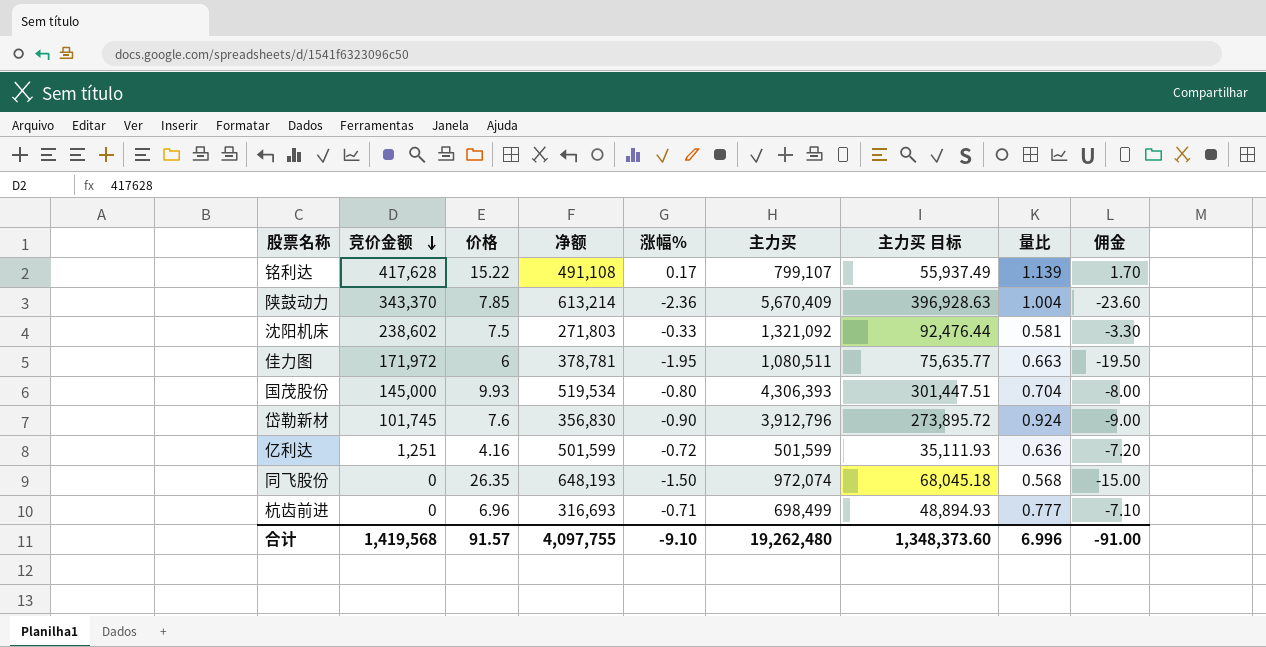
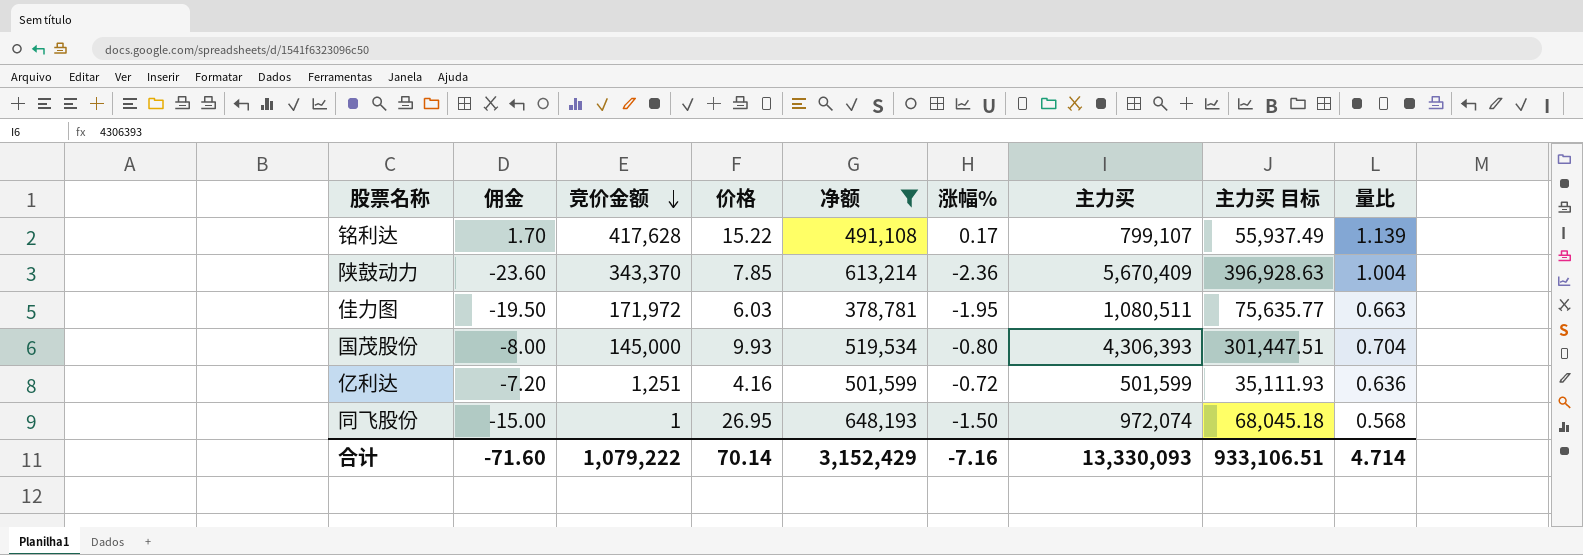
filter: none -> 净额 >= 378,781
column 佣金 | position: 9 -> 2
佳力图 | 价格: 6 -> 6.03
同飞股份 | 竞价金额: 0 -> 1
同飞股份 | 价格: 26.35 -> 26.95
合计 | 佣金: -91.00 -> -71.60
合计 | 竞价金额: 1,419,568 -> 1,079,222
合计 | 价格: 91.57 -> 70.14
合计 | 净额: 4,097,755 -> 3,152,429
合计 | 涨幅%: -9.10 -> -7.16
合计 | 主力买: 19,262,480 -> 13,330,093
合计 | 主力买 目标: 1,348,373.60 -> 933,106.51
合计 | 量比: 6.996 -> 4.714

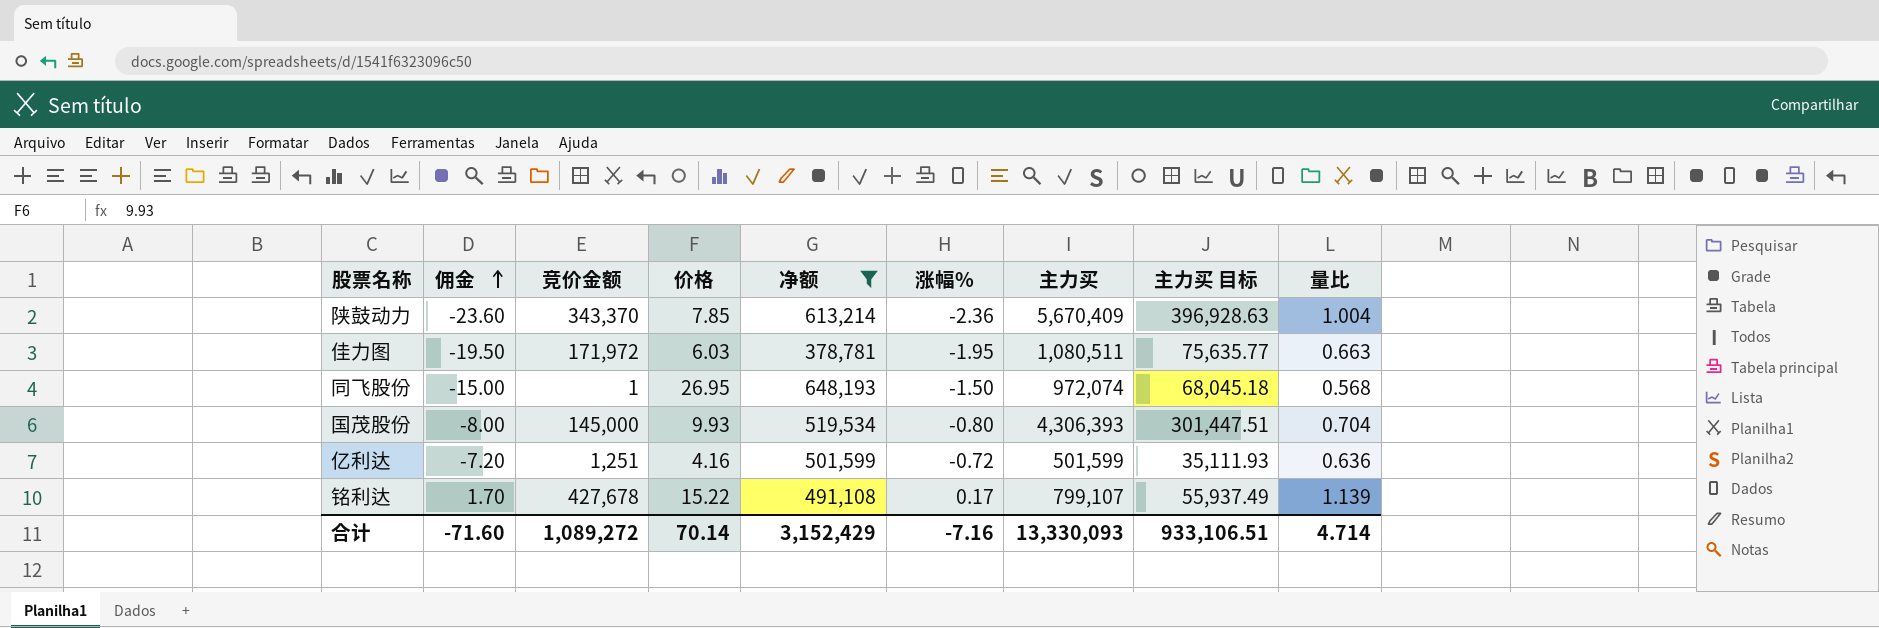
row order: 竞价金额 descending -> 佣金 ascending
铭利达 | 竞价金额: 417,628 -> 427,678
合计 | 竞价金额: 1,079,222 -> 1,089,272

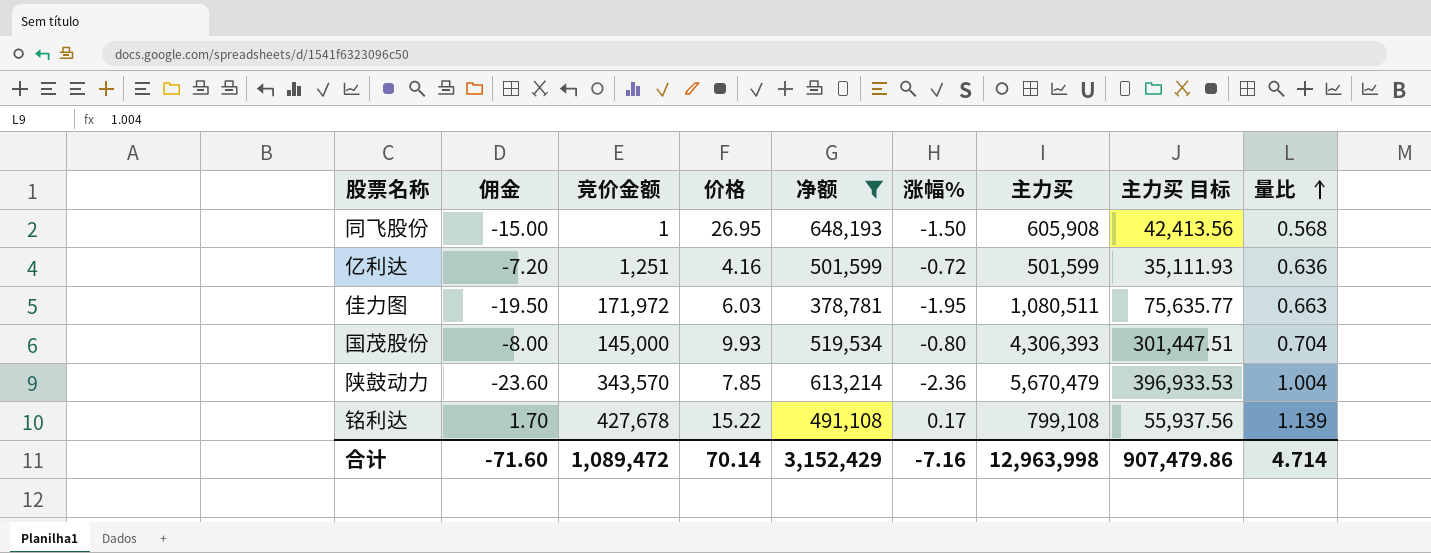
row order: 佣金 ascending -> 量比 ascending
同飞股份 | 主力买: 972,074 -> 605,908
同飞股份 | 主力买 目标: 68,045.18 -> 42,413.56
陕鼓动力 | 竞价金额: 343,370 -> 343,570
陕鼓动力 | 主力买: 5,670,409 -> 5,670,479
陕鼓动力 | 主力买 目标: 396,928.63 -> 396,933.53
铭利达 | 主力买: 799,107 -> 799,108
铭利达 | 主力买 目标: 55,937.49 -> 55,937.56
合计 | 竞价金额: 1,089,272 -> 1,089,472
合计 | 主力买: 13,330,093 -> 12,963,998
合计 | 主力买 目标: 933,106.51 -> 907,479.86

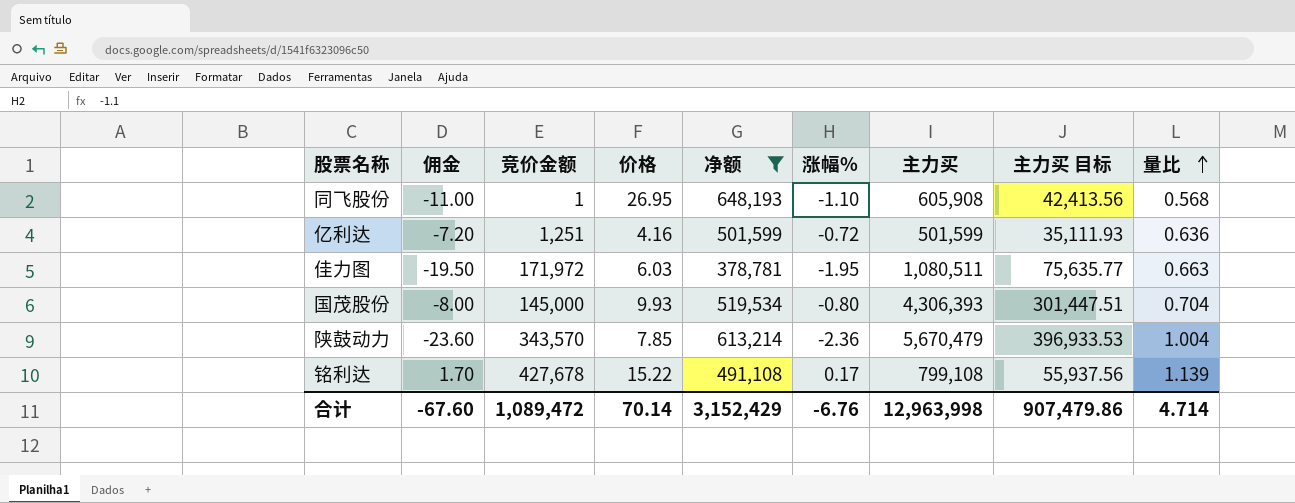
同飞股份 | 佣金: -15.00 -> -11.00
同飞股份 | 涨幅%: -1.50 -> -1.10
合计 | 佣金: -71.60 -> -67.60
合计 | 涨幅%: -7.16 -> -6.76

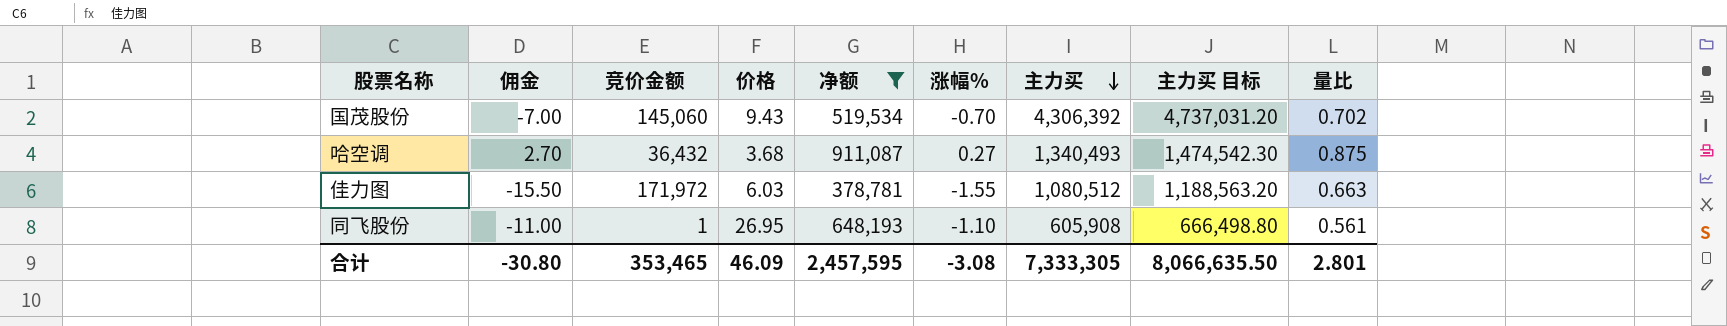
row order: 量比 ascending -> 主力买 descending
column 主力买 目标 | formula: [主力买] * 0.07 -> [主力买] * 1.1
row 亿利达: -7.20 | 1,251 | 4.16 | 501,599 | -0.72 | 501,599 | 35,111.93 | 0.636 -> none
row 陕鼓动力: -23.60 | 343,570 | 7.85 | 613,214 | -2.36 | 5,670,479 | 396,933.53 | 1.004 -> none
row 铭利达: 1.70 | 427,678 | 15.22 | 491,108 | 0.17 | 799,108 | 55,937.56 | 1.139 -> none
国茂股份 | 佣金: -8.00 -> -7.00
国茂股份 | 竞价金额: 145,000 -> 145,060
国茂股份 | 价格: 9.93 -> 9.43
国茂股份 | 涨幅%: -0.80 -> -0.70
国茂股份 | 主力买: 4,306,393 -> 4,306,392
国茂股份 | 量比: 0.704 -> 0.702
row 哈空调: none -> 2.70 | 36,432 | 3.68 | 911,087 | 0.27 | 1,340,493 | 1,474,542.30 | 0.875
佳力图 | 佣金: -19.50 -> -15.50
佳力图 | 涨幅%: -1.95 -> -1.55
佳力图 | 主力买: 1,080,511 -> 1,080,512
同飞股份 | 量比: 0.568 -> 0.561
合计 | 佣金: -67.60 -> -30.80
合计 | 竞价金额: 1,089,472 -> 353,465
合计 | 价格: 70.14 -> 46.09
合计 | 净额: 3,152,429 -> 2,457,595
合计 | 涨幅%: -6.76 -> -3.08
合计 | 主力买: 12,963,998 -> 7,333,305
合计 | 主力买 目标: 907,479.86 -> 8,066,635.50
合计 | 量比: 4.714 -> 2.801

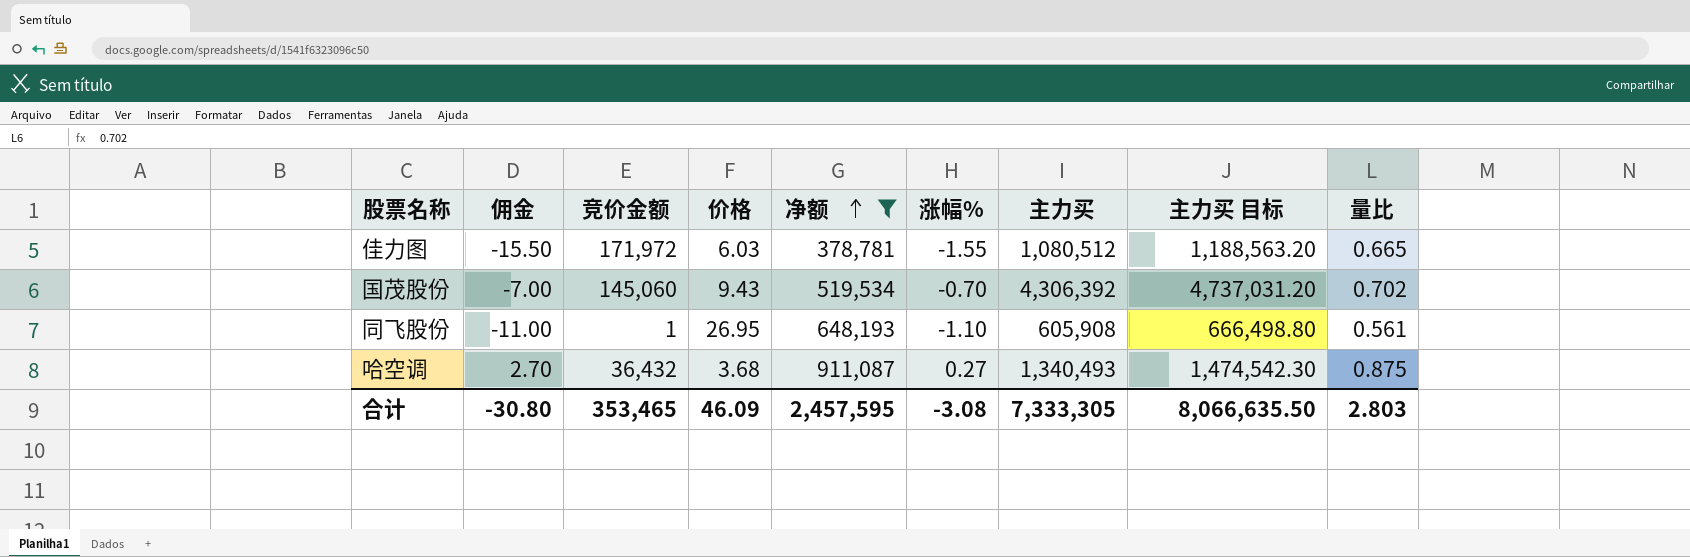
row order: 主力买 descending -> 净额 ascending
佳力图 | 量比: 0.663 -> 0.665
合计 | 量比: 2.801 -> 2.803

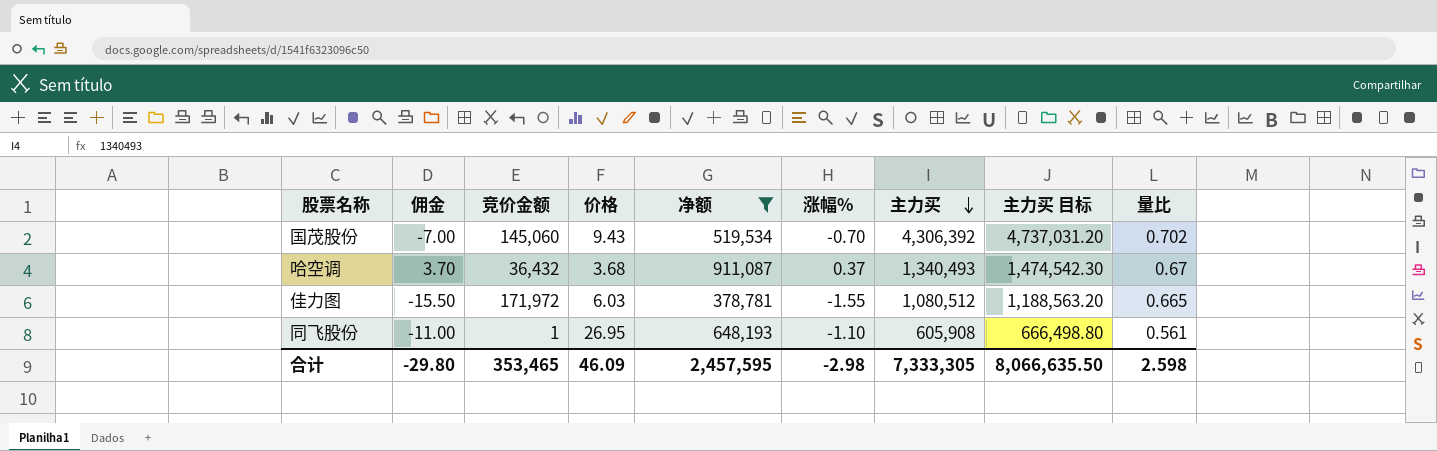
row order: 净额 ascending -> 主力买 descending
哈空调 | 佣金: 2.70 -> 3.70
哈空调 | 涨幅%: 0.27 -> 0.37
哈空调 | 量比: 0.875 -> 0.67
合计 | 佣金: -30.80 -> -29.80
合计 | 涨幅%: -3.08 -> -2.98
合计 | 量比: 2.803 -> 2.598

